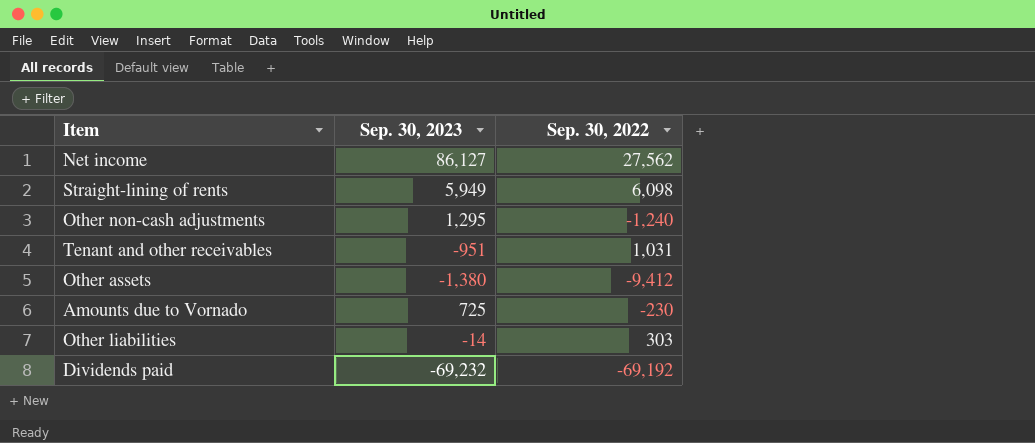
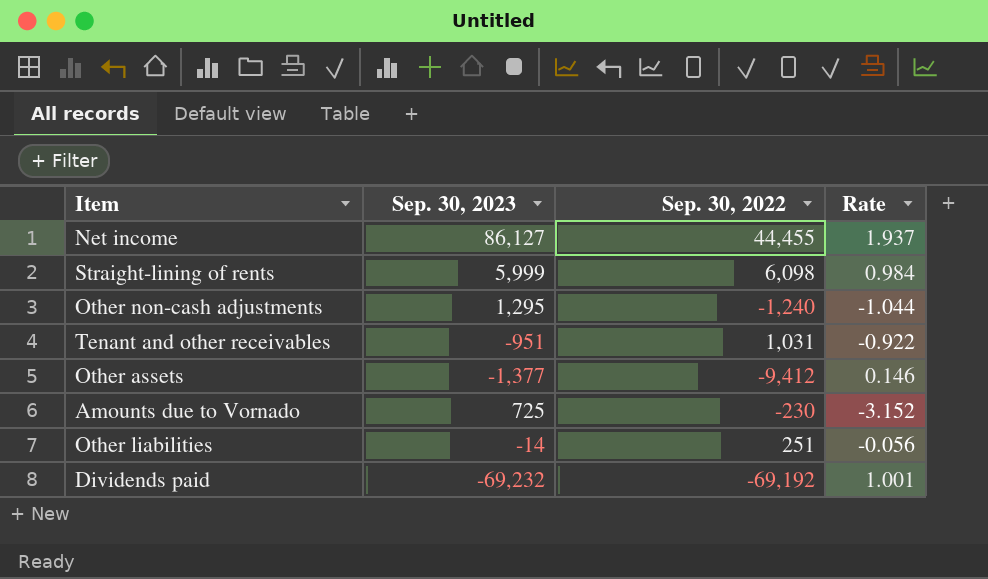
column Rate | formula: none -> [Sep. 30, 2023] / [Sep. 30, 2022]
Net income | Sep. 30, 2022: 27,562 -> 44,455
Straight-lining of rents | Sep. 30, 2023: 5,949 -> 5,999
Other assets | Sep. 30, 2023: -1,380 -> -1,377
Other liabilities | Sep. 30, 2022: 303 -> 251

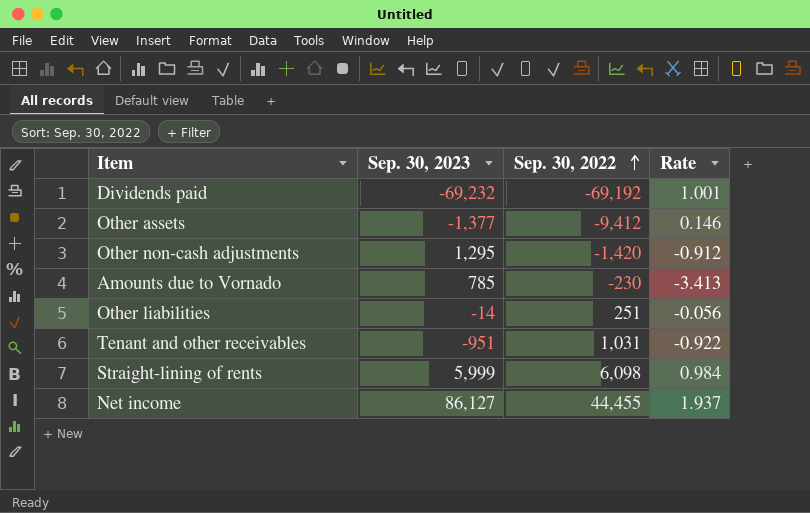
row order: none -> Sep. 30, 2022 ascending
Other non-cash adjustments | Sep. 30, 2022: -1,240 -> -1,420
Other non-cash adjustments | Rate: -1.044 -> -0.912
Amounts due to Vornado | Sep. 30, 2023: 725 -> 785
Amounts due to Vornado | Rate: -3.152 -> -3.413

